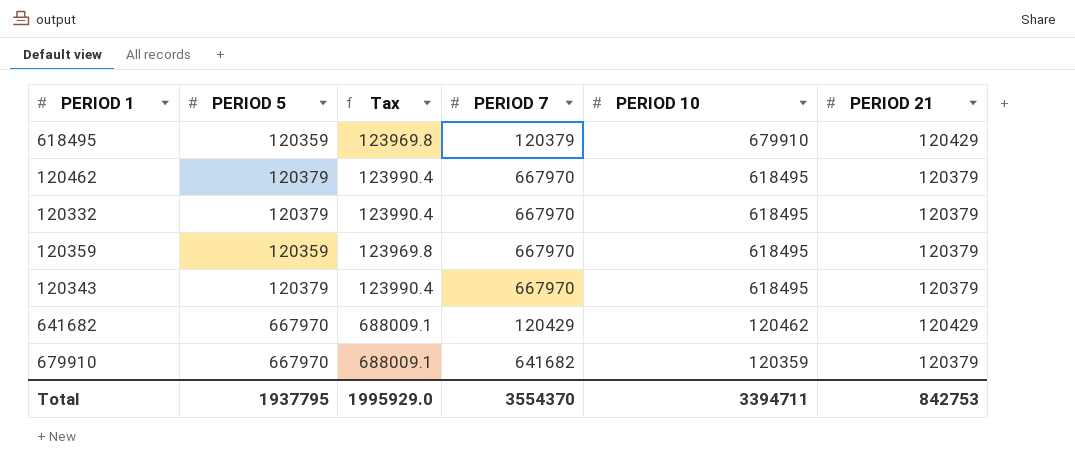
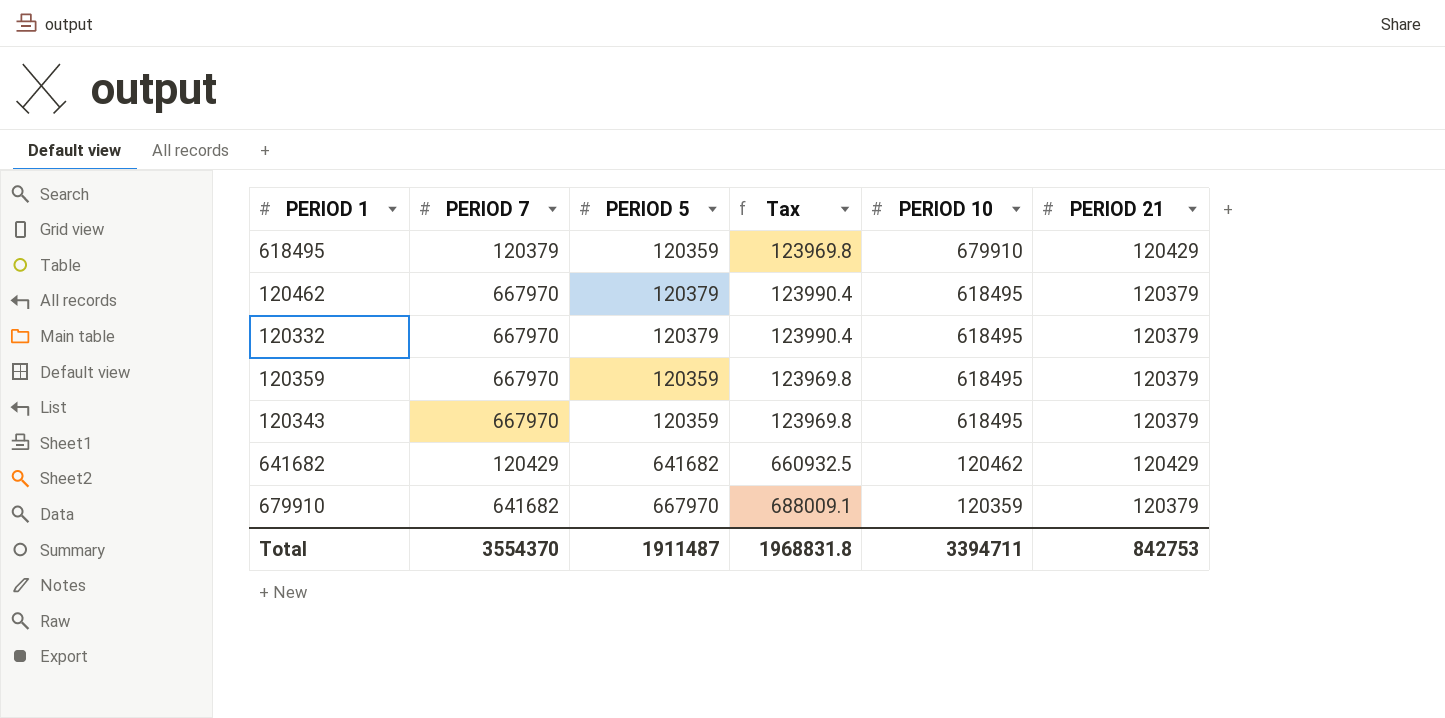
column PERIOD 7 | position: 4 -> 2
120343 | PERIOD 5: 120379 -> 120359
120343 | Tax: 123990.4 -> 123969.8
641682 | PERIOD 5: 667970 -> 641682
641682 | Tax: 688009.1 -> 660932.5
Total | PERIOD 5: 1937795 -> 1911487
Total | Tax: 1995929.0 -> 1968831.8

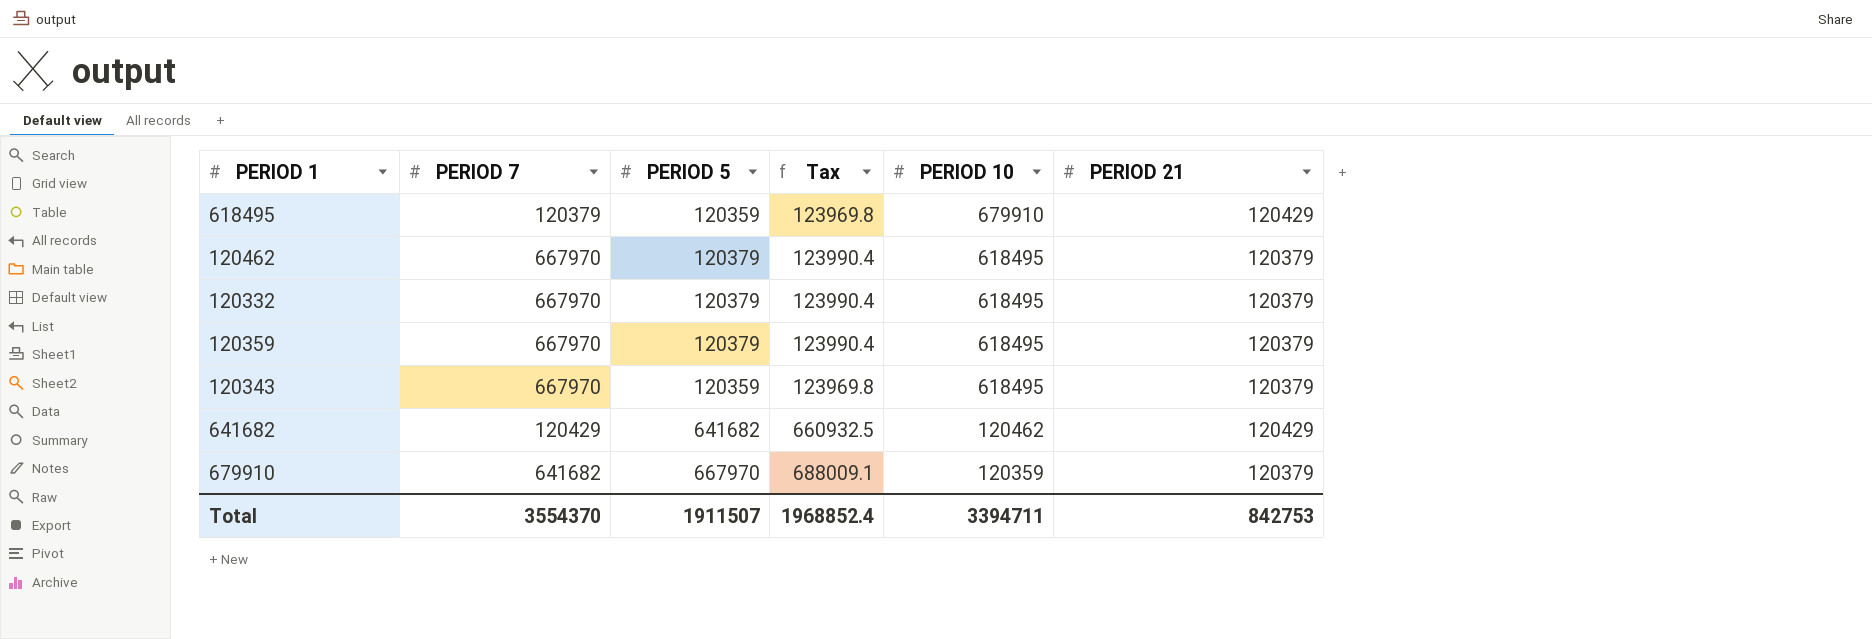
120359 | PERIOD 5: 120359 -> 120379
120359 | Tax: 123969.8 -> 123990.4
Total | PERIOD 5: 1911487 -> 1911507
Total | Tax: 1968831.8 -> 1968852.4

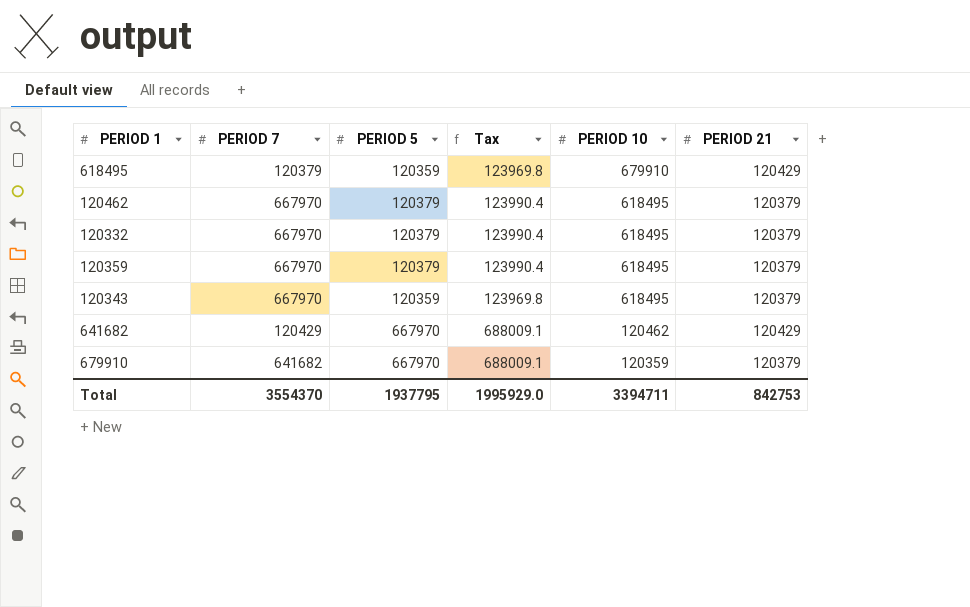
641682 | PERIOD 5: 641682 -> 667970
641682 | Tax: 660932.5 -> 688009.1
Total | PERIOD 5: 1911507 -> 1937795
Total | Tax: 1968852.4 -> 1995929.0

